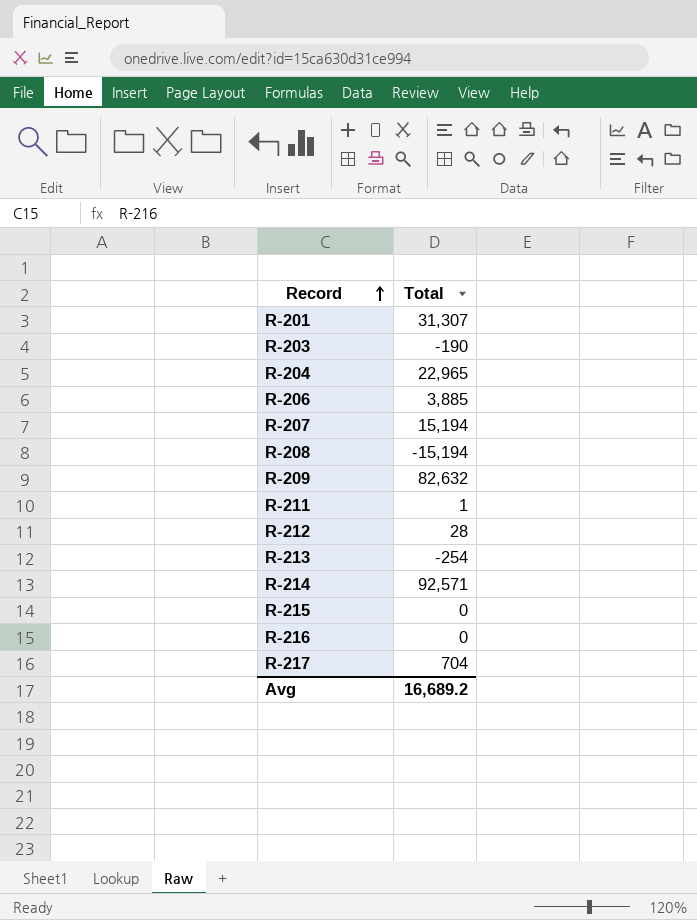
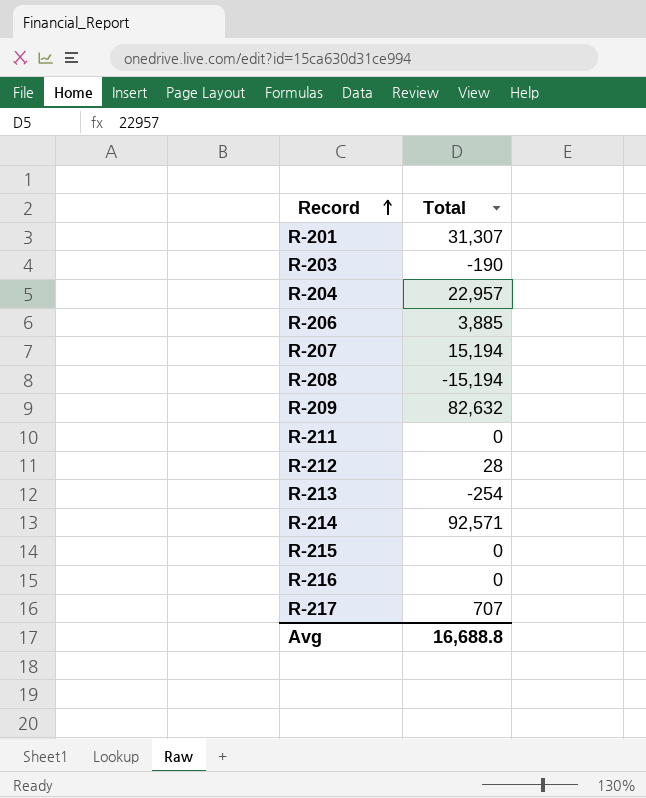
R-204 | Total: 22,965 -> 22,957
R-211 | Total: 1 -> 0
R-217 | Total: 704 -> 707
Avg | Total: 16,689.2 -> 16,688.8

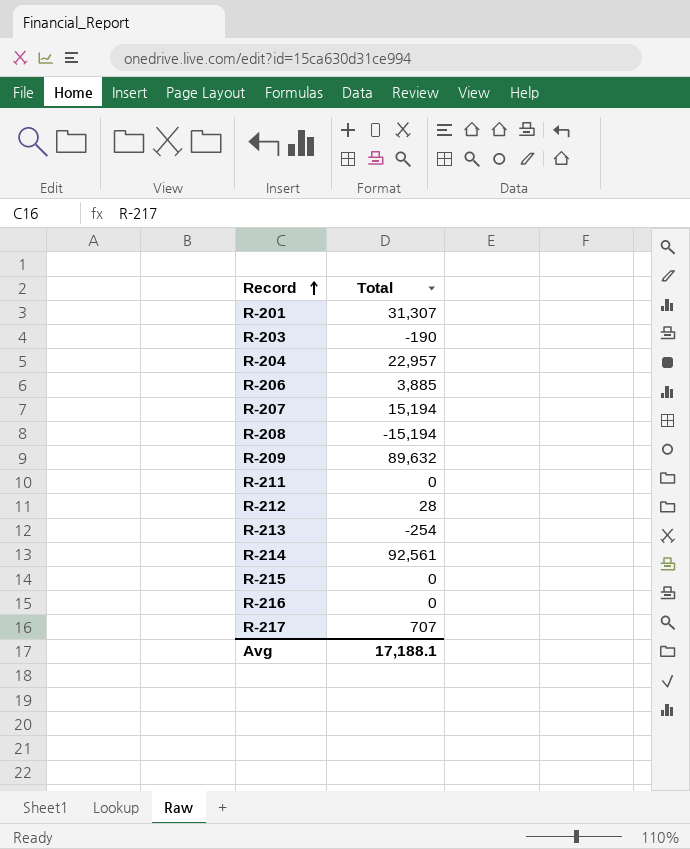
R-209 | Total: 82,632 -> 89,632
R-214 | Total: 92,571 -> 92,561
Avg | Total: 16,688.8 -> 17,188.1

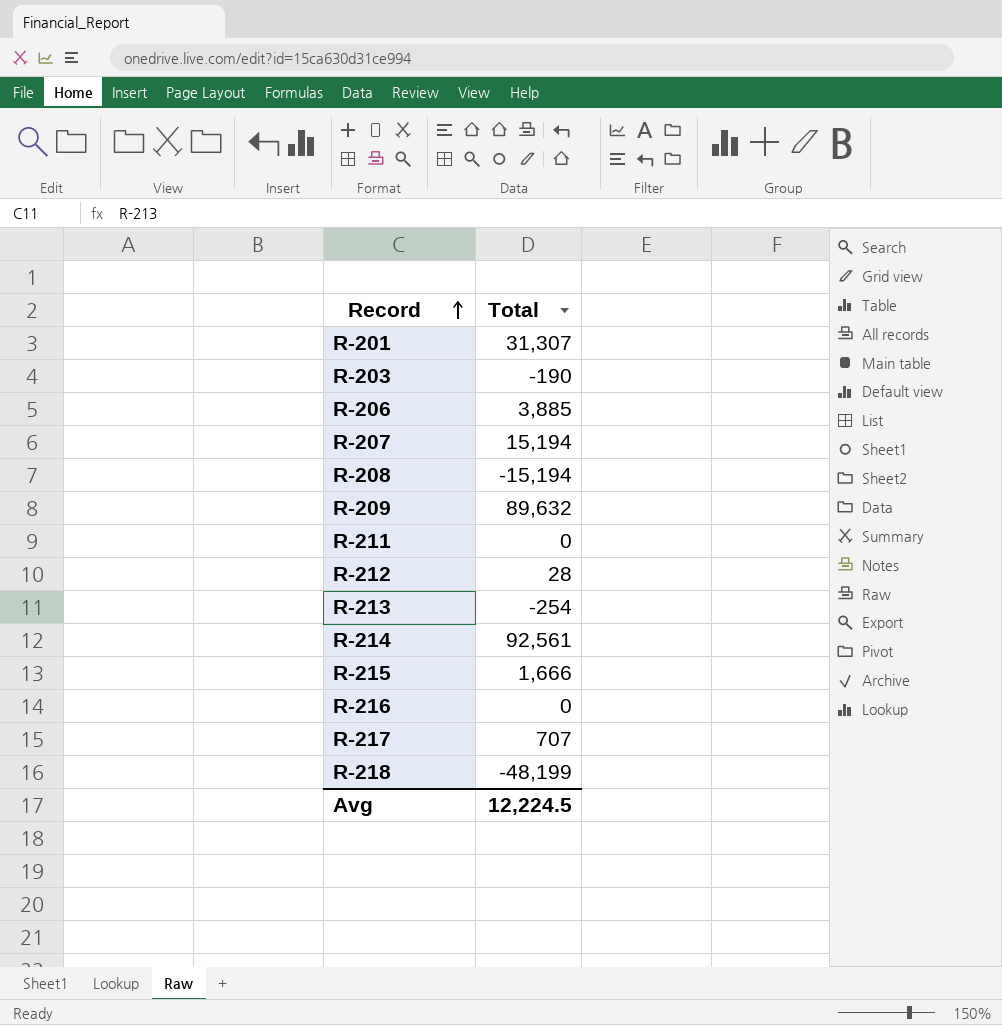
row R-204: 22,957 -> none
R-215 | Total: 0 -> 1,666
row R-218: none -> -48,199
Avg | Total: 17,188.1 -> 12,224.5

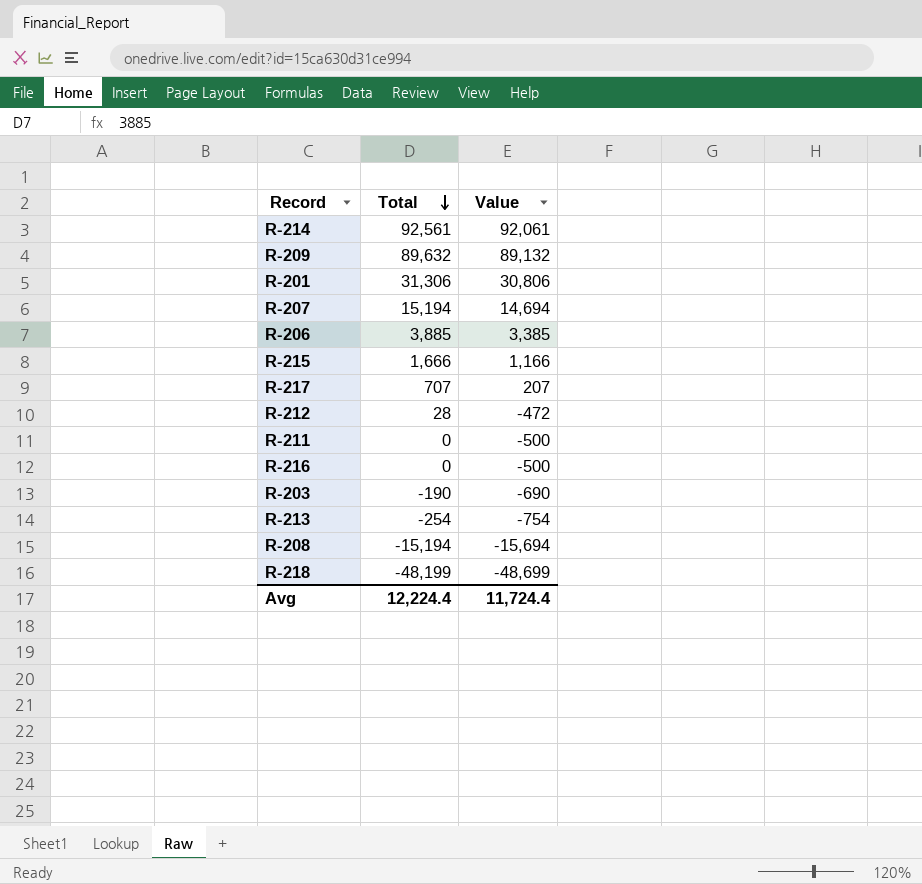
row order: Record ascending -> Total descending
column Value | formula: none -> [Total] - 500
R-201 | Total: 31,307 -> 31,306
Avg | Total: 12,224.5 -> 12,224.4

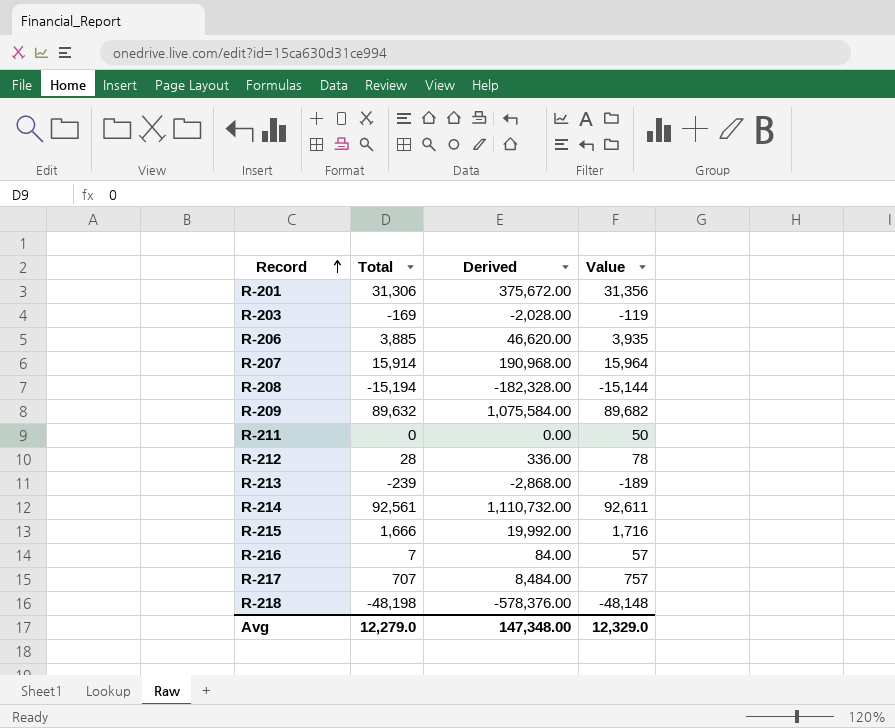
row order: Total descending -> Record ascending
column Derived | formula: none -> [Total] * 12
column Value | formula: [Total] - 500 -> [Total] + 50
R-203 | Total: -190 -> -169
R-207 | Total: 15,194 -> 15,914
R-213 | Total: -254 -> -239
R-216 | Total: 0 -> 7
R-218 | Total: -48,199 -> -48,198
Avg | Total: 12,224.4 -> 12,279.0
Avg | Value: 11,724.4 -> 12,329.0

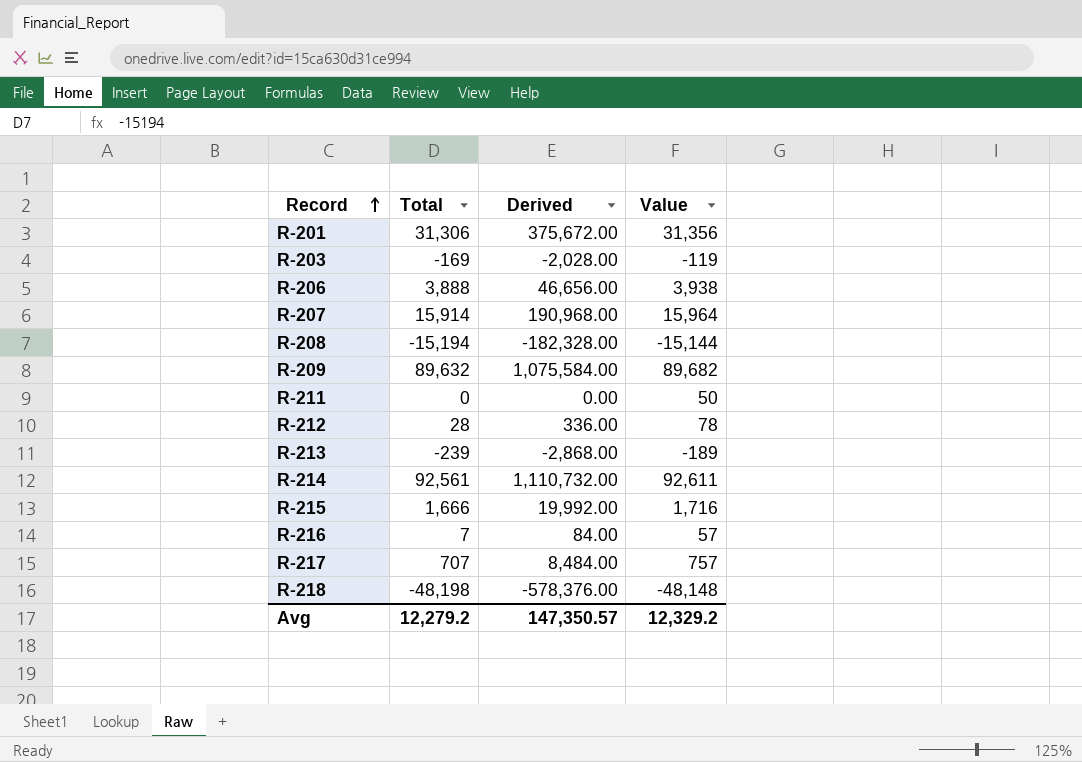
R-206 | Total: 3,885 -> 3,888
R-206 | Derived: 46,620.00 -> 46,656.00
R-206 | Value: 3,935 -> 3,938
Avg | Total: 12,279.0 -> 12,279.2
Avg | Derived: 147,348.00 -> 147,350.57
Avg | Value: 12,329.0 -> 12,329.2

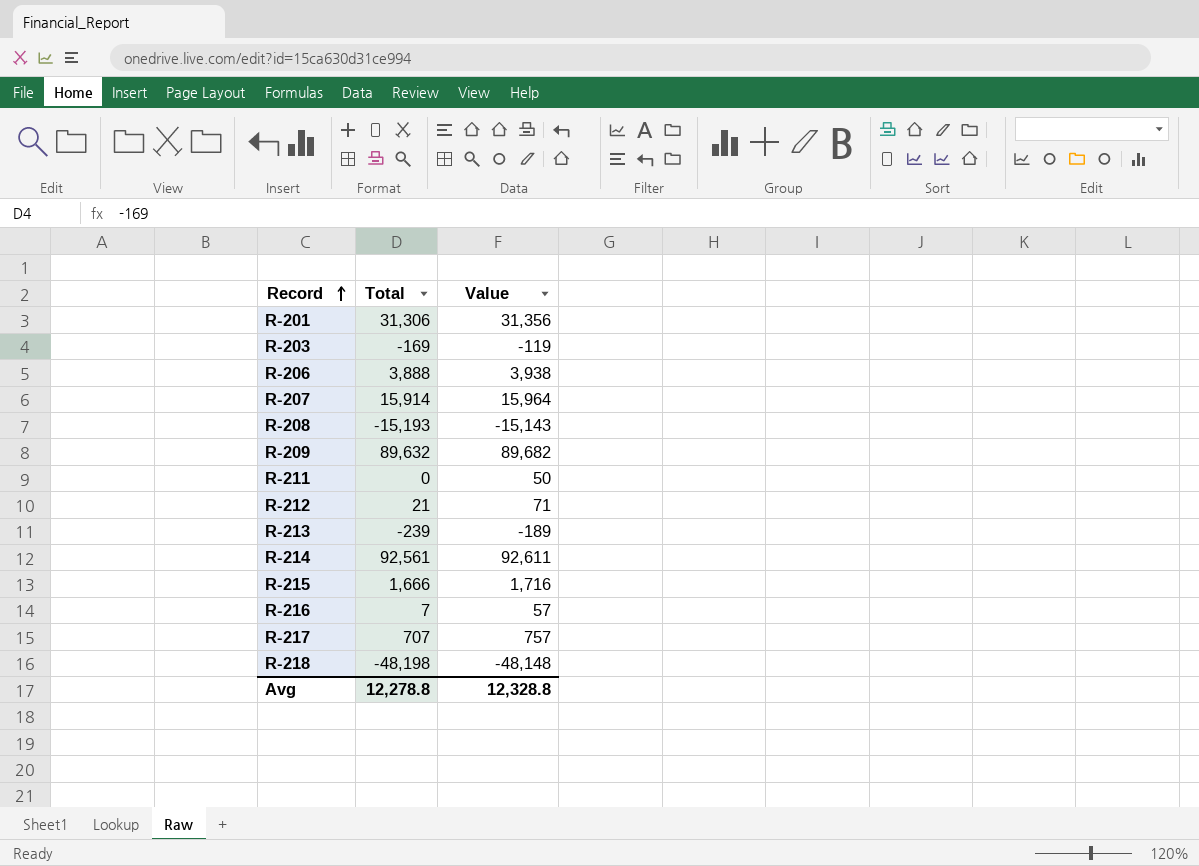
column Derived | formula: [Total] * 12 -> none
R-208 | Total: -15,194 -> -15,193
R-208 | Value: -15,144 -> -15,143
R-212 | Total: 28 -> 21
R-212 | Value: 78 -> 71
Avg | Total: 12,279.2 -> 12,278.8
Avg | Value: 12,329.2 -> 12,328.8

